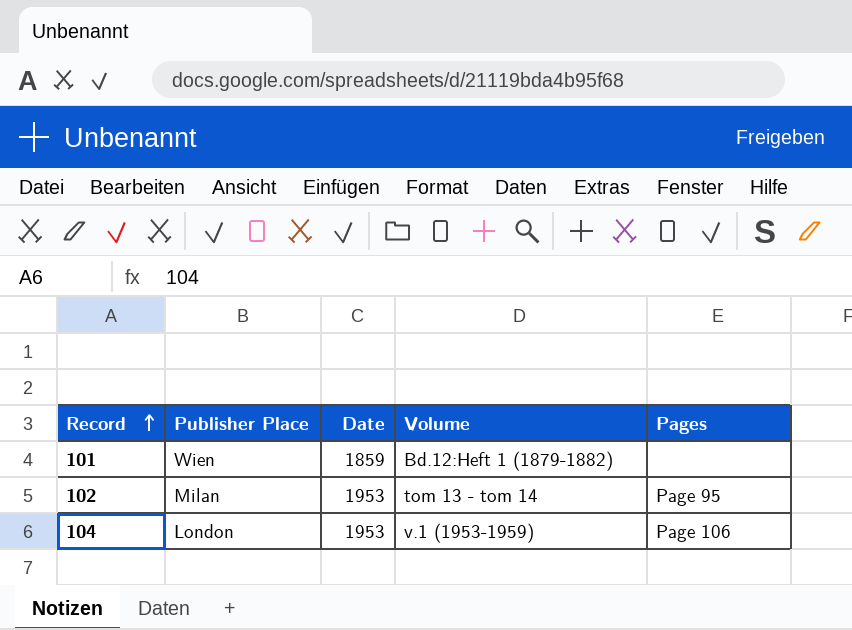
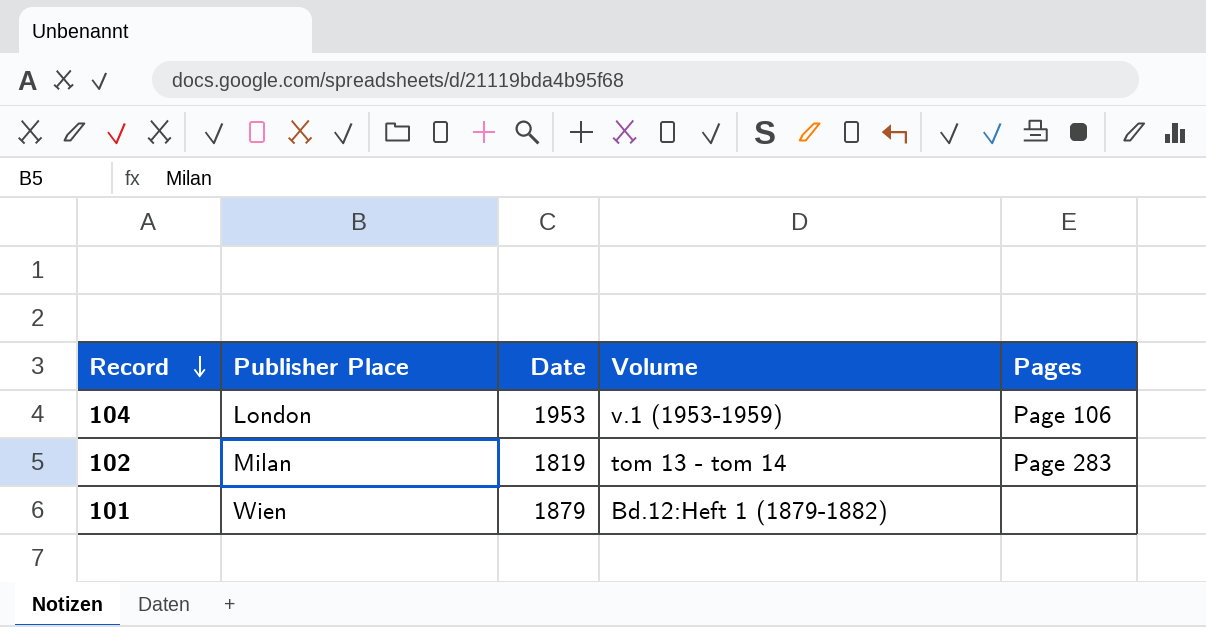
row order: Record ascending -> Record descending
102 | Date: 1953 -> 1819
102 | Pages: Page 95 -> Page 283
101 | Date: 1859 -> 1879

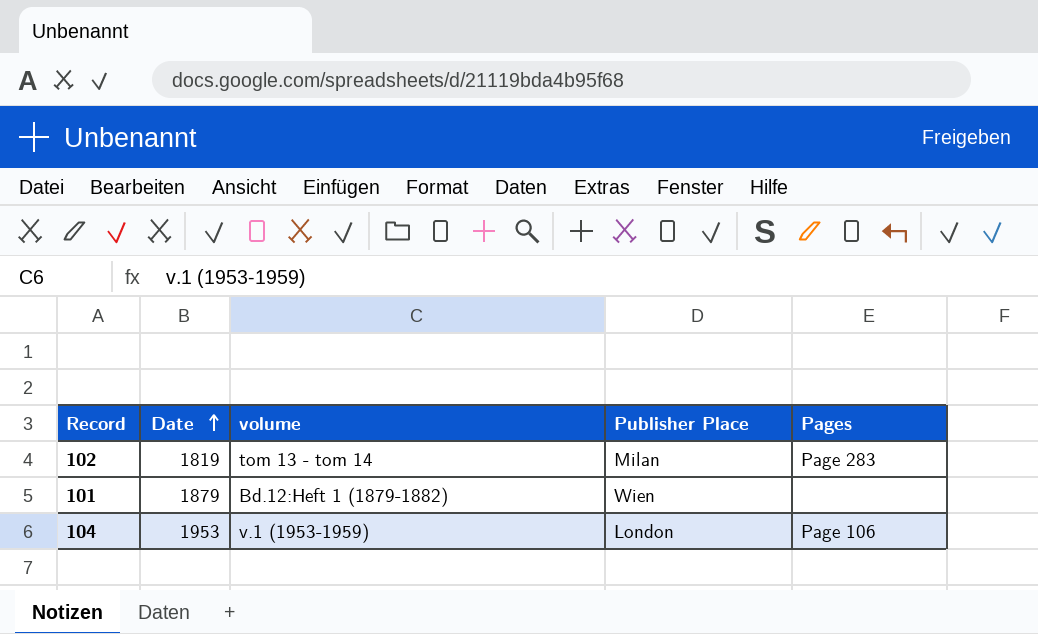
row order: Record descending -> Date ascending
column name: Volume -> volume
column Publisher Place | position: 2 -> 4

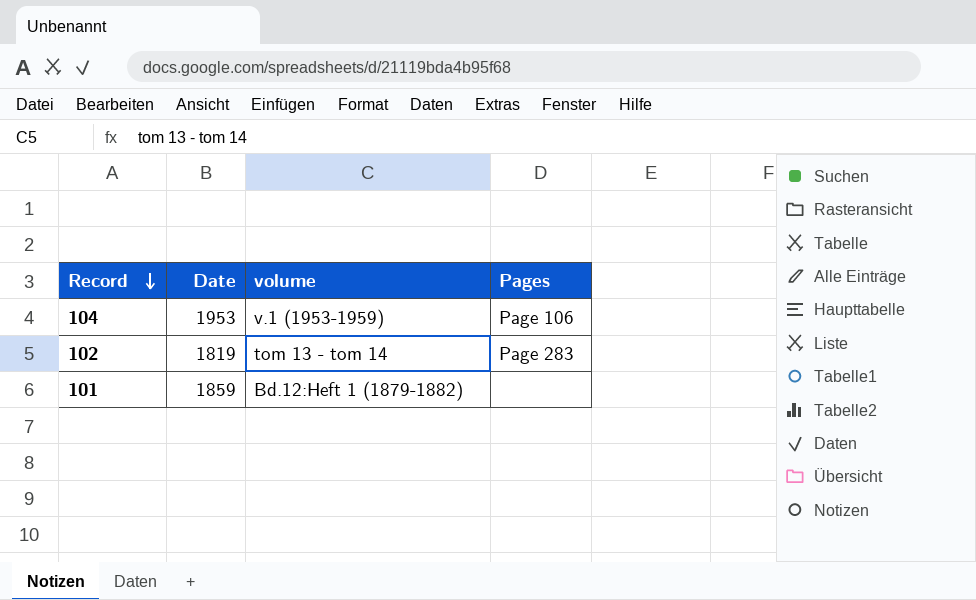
row order: Date ascending -> Record descending
column Publisher Place | position: 4 -> none
101 | Date: 1879 -> 1859

